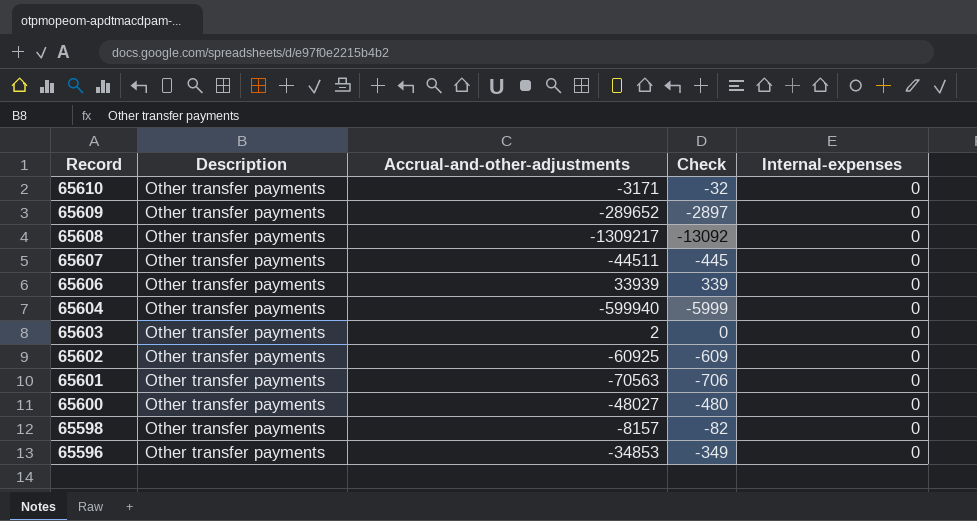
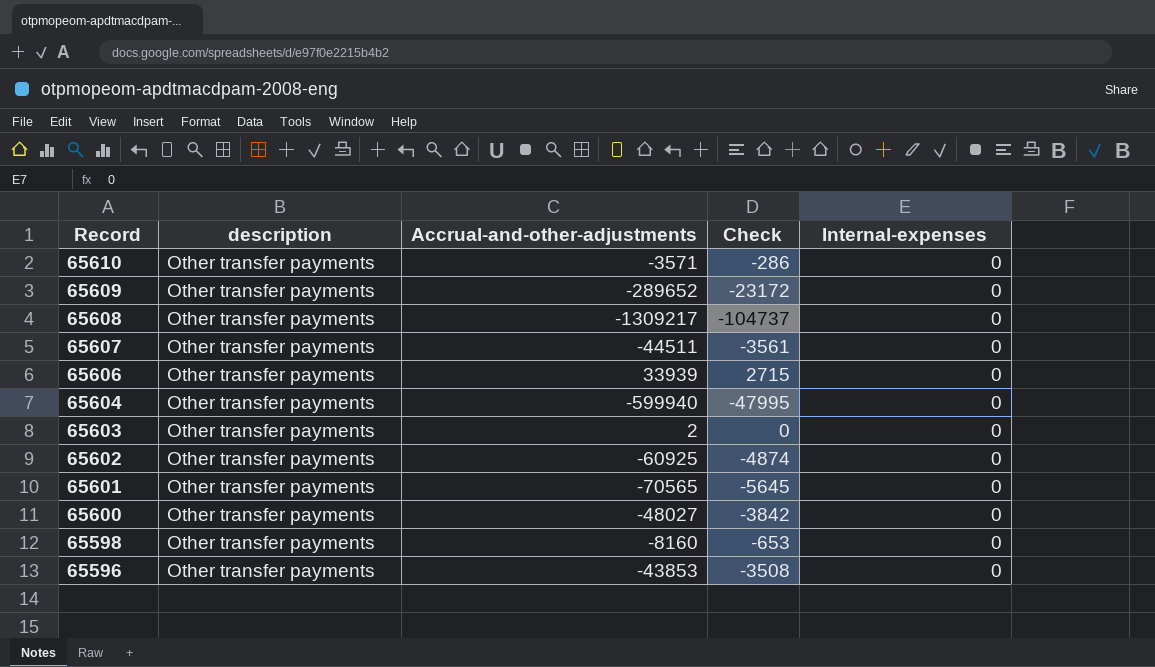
column name: Description -> description
column Check | formula: [Accrual-and-other-adjustments] * 0.01 -> [Accrual-and-other-adjustments] * 0.08
65610 | Accrual-and-other-adjustments: -3171 -> -3571
65601 | Accrual-and-other-adjustments: -70563 -> -70565
65598 | Accrual-and-other-adjustments: -8157 -> -8160
65596 | Accrual-and-other-adjustments: -34853 -> -43853

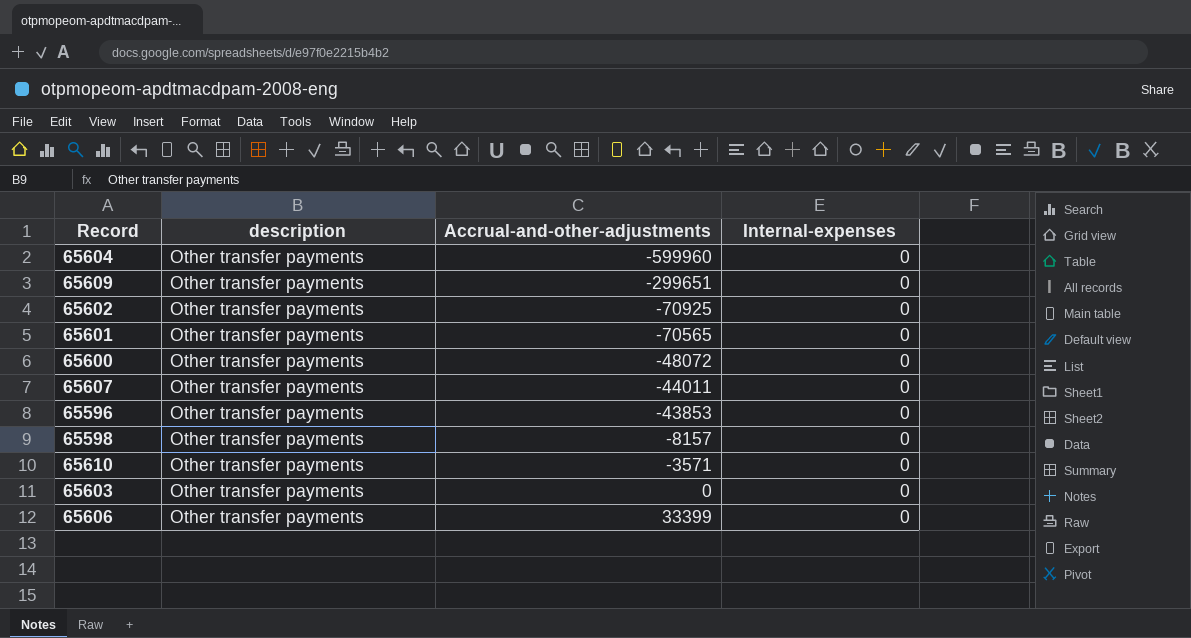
row order: Record descending -> Accrual-and-other-adjustments ascending
column Check | formula: [Accrual-and-other-adjustments] * 0.08 -> none
row 65608: Other transfer payments | -1309217 | -104737 | 0 -> none
65604 | Accrual-and-other-adjustments: -599940 -> -599960
65609 | Accrual-and-other-adjustments: -289652 -> -299651
65602 | Accrual-and-other-adjustments: -60925 -> -70925
65600 | Accrual-and-other-adjustments: -48027 -> -48072
65607 | Accrual-and-other-adjustments: -44511 -> -44011
65598 | Accrual-and-other-adjustments: -8160 -> -8157
65603 | Accrual-and-other-adjustments: 2 -> 0
65606 | Accrual-and-other-adjustments: 33939 -> 33399

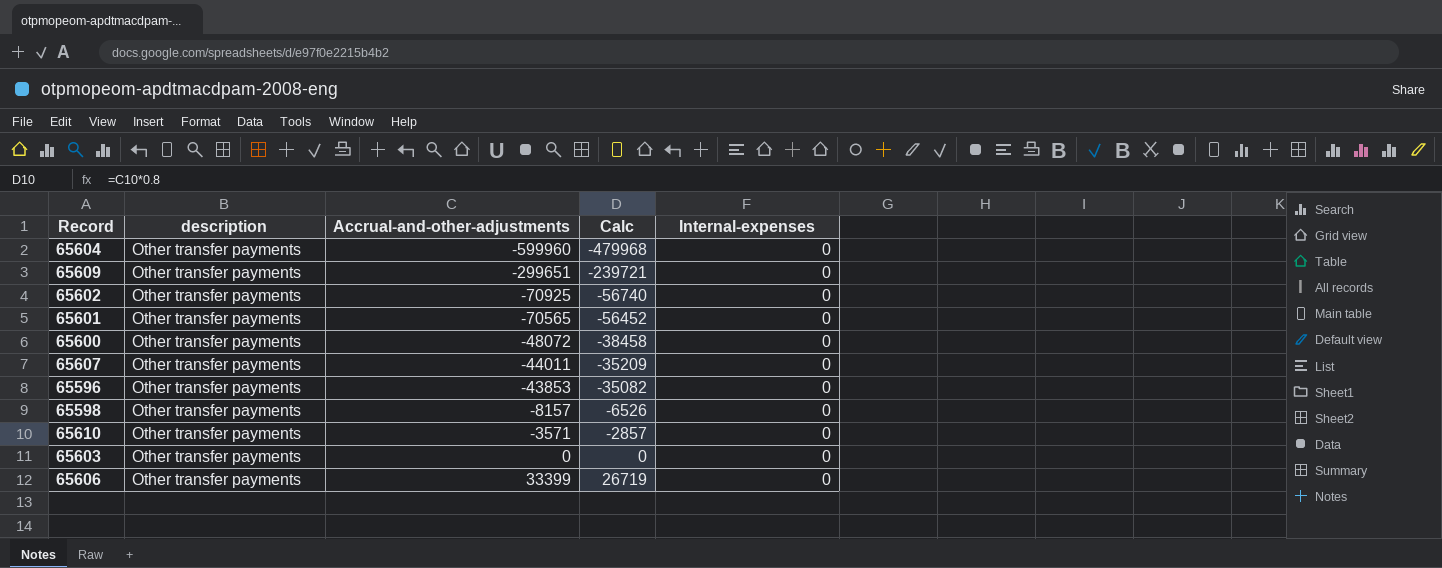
column Calc | formula: none -> [Accrual-and-other-adjustments] * 0.8

